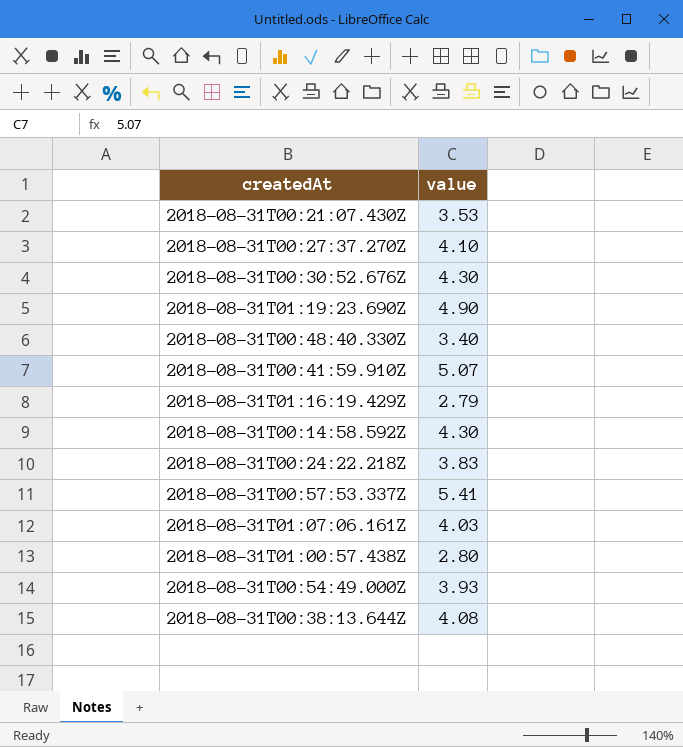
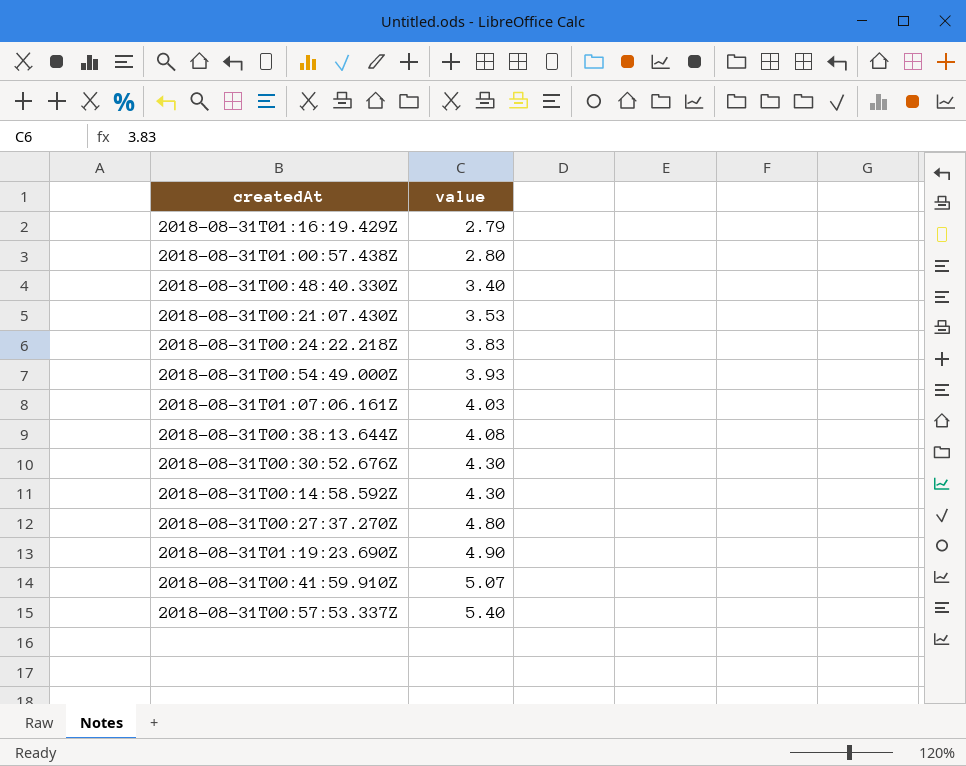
row order: none -> value ascending
2018-08-31T00:27:37.270Z | value: 4.10 -> 4.80
2018-08-31T00:57:53.337Z | value: 5.41 -> 5.40

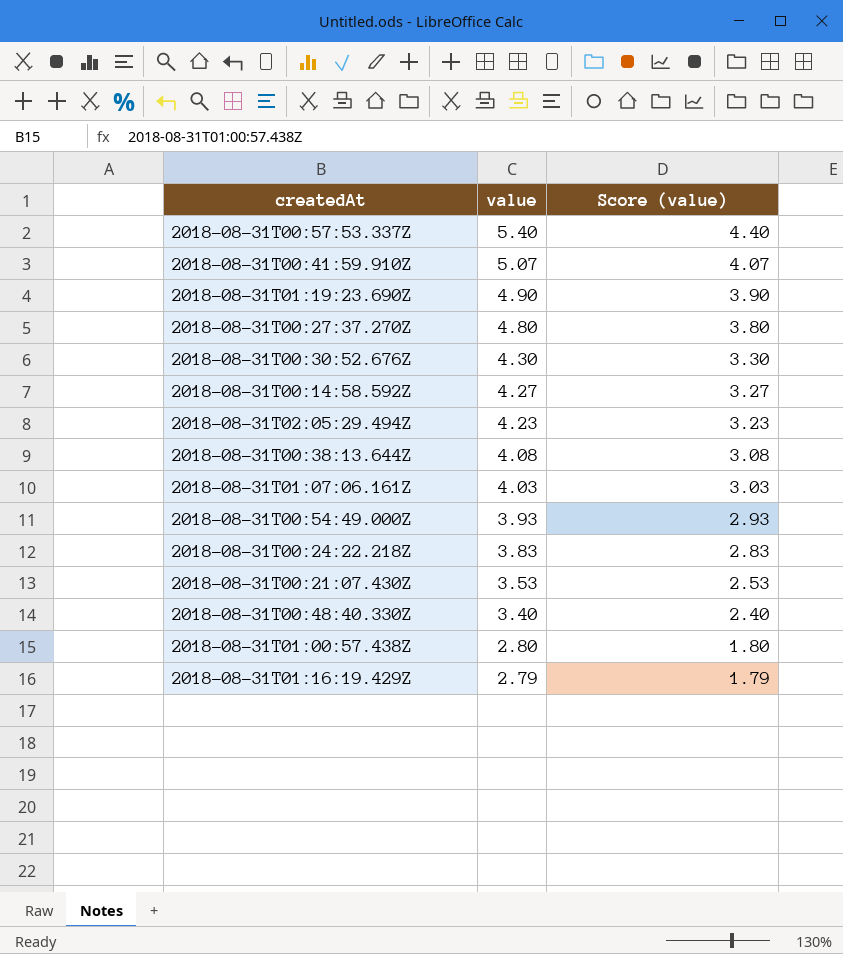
row order: value ascending -> value descending
column Score (value) | formula: none -> [value] - 1
2018-08-31T00:14:58.592Z | value: 4.30 -> 4.27
row 2018-08-31T02:05:29.494Z: none -> 4.23 | 3.23

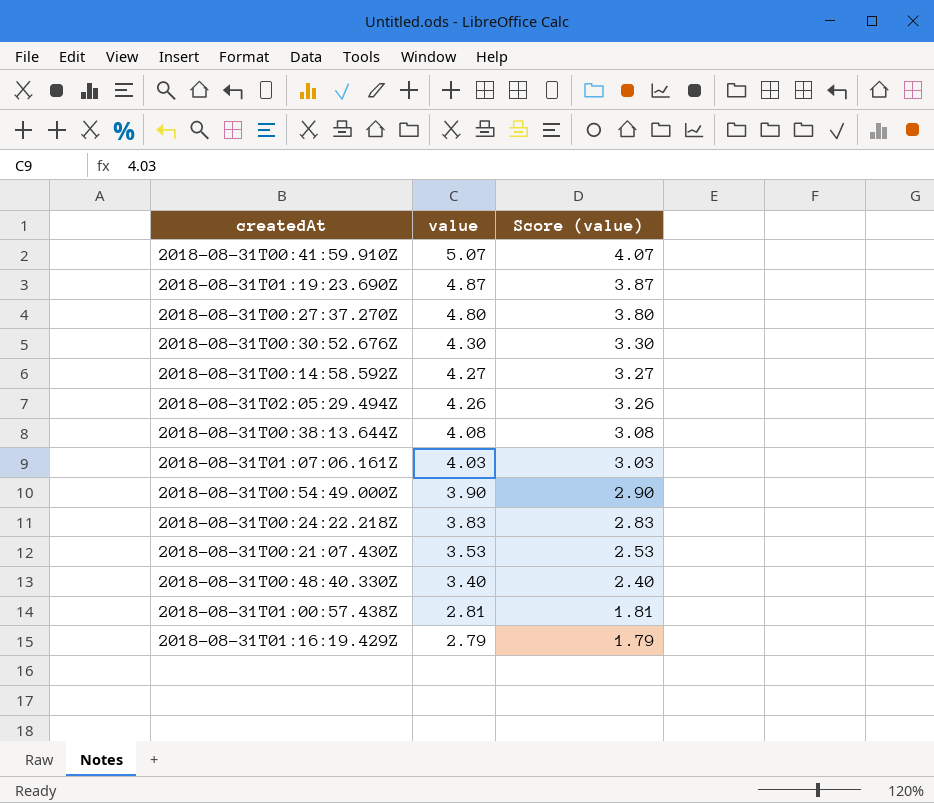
row 2018-08-31T00:57:53.337Z: 5.40 | 4.40 -> none
2018-08-31T01:19:23.690Z | value: 4.90 -> 4.87
2018-08-31T01:19:23.690Z | Score (value): 3.90 -> 3.87
2018-08-31T02:05:29.494Z | value: 4.23 -> 4.26
2018-08-31T02:05:29.494Z | Score (value): 3.23 -> 3.26
2018-08-31T00:54:49.000Z | value: 3.93 -> 3.90
2018-08-31T00:54:49.000Z | Score (value): 2.93 -> 2.90
2018-08-31T01:00:57.438Z | value: 2.80 -> 2.81
2018-08-31T01:00:57.438Z | Score (value): 1.80 -> 1.81

